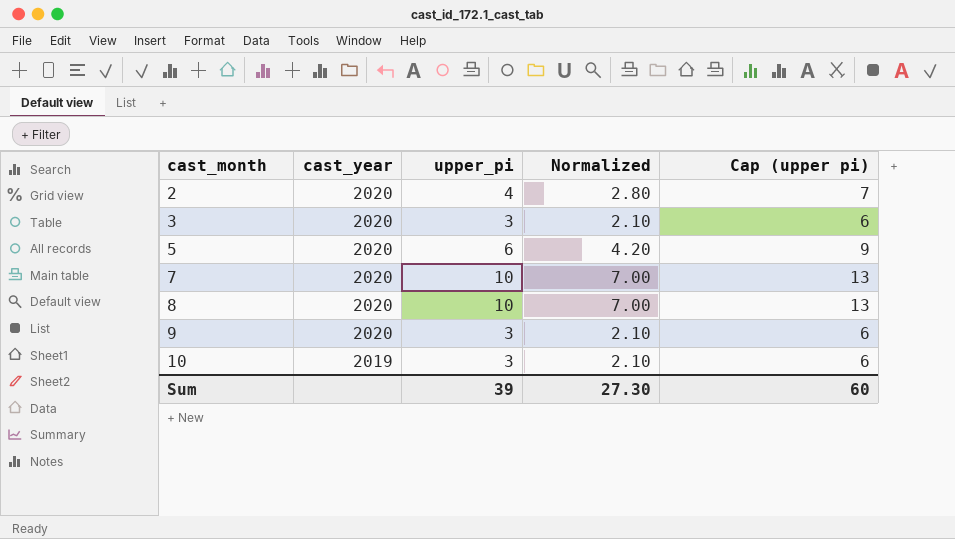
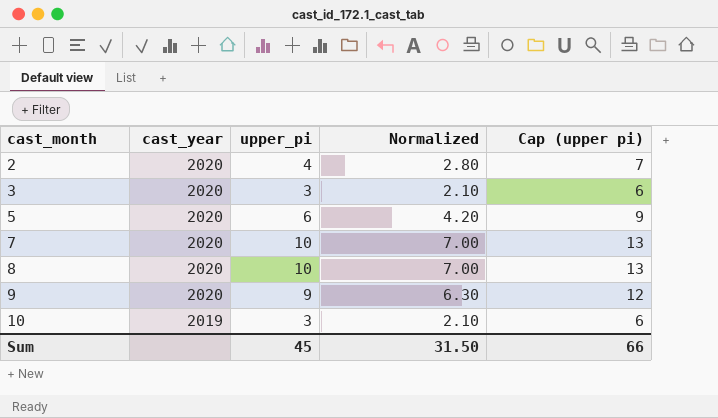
9 | upper_pi: 3 -> 9
9 | Normalized: 2.10 -> 6.30
9 | Cap (upper pi): 6 -> 12
Sum | upper_pi: 39 -> 45
Sum | Normalized: 27.30 -> 31.50
Sum | Cap (upper pi): 60 -> 66

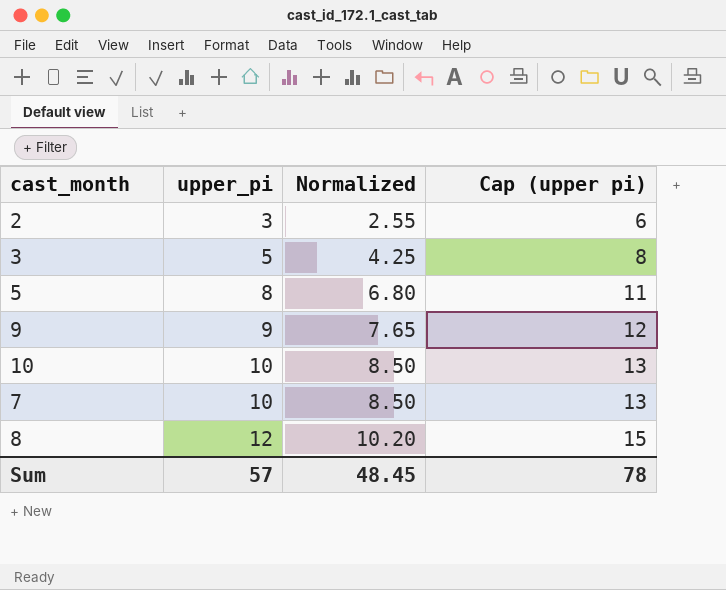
row order: cast_month ascending -> upper_pi ascending
column cast_year | position: 2 -> none
column Normalized | formula: [upper_pi] * 0.7 -> [upper_pi] * 0.85
2 | upper_pi: 4 -> 3
2 | Cap (upper pi): 7 -> 6
3 | upper_pi: 3 -> 5
3 | Cap (upper pi): 6 -> 8
5 | upper_pi: 6 -> 8
5 | Cap (upper pi): 9 -> 11
10 | upper_pi: 3 -> 10
10 | Cap (upper pi): 6 -> 13
8 | upper_pi: 10 -> 12
8 | Cap (upper pi): 13 -> 15
Sum | upper_pi: 45 -> 57
Sum | Normalized: 31.50 -> 48.45
Sum | Cap (upper pi): 66 -> 78

